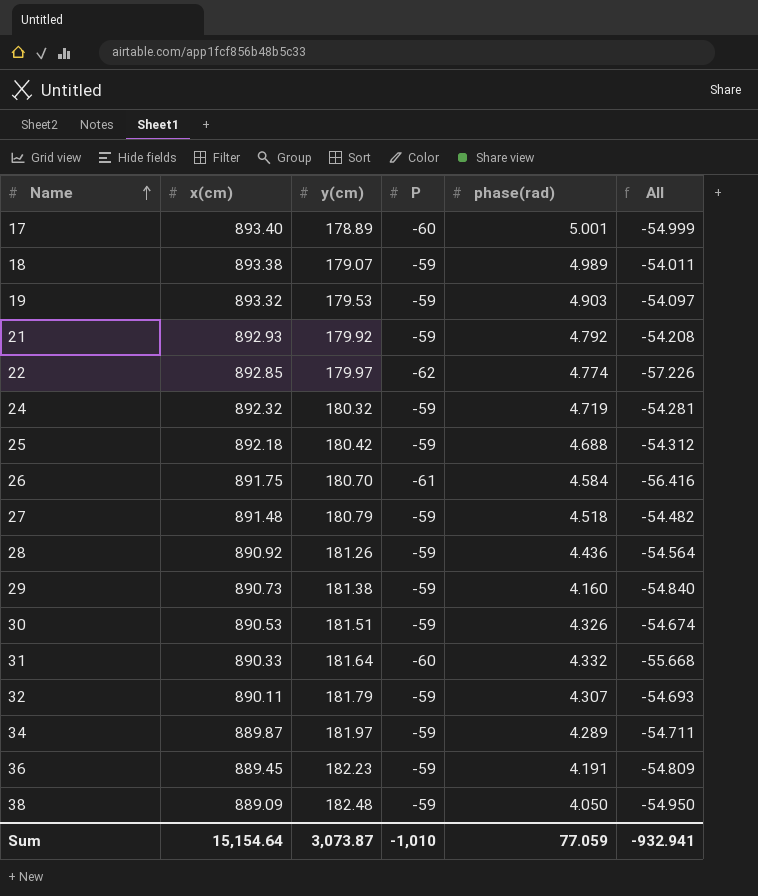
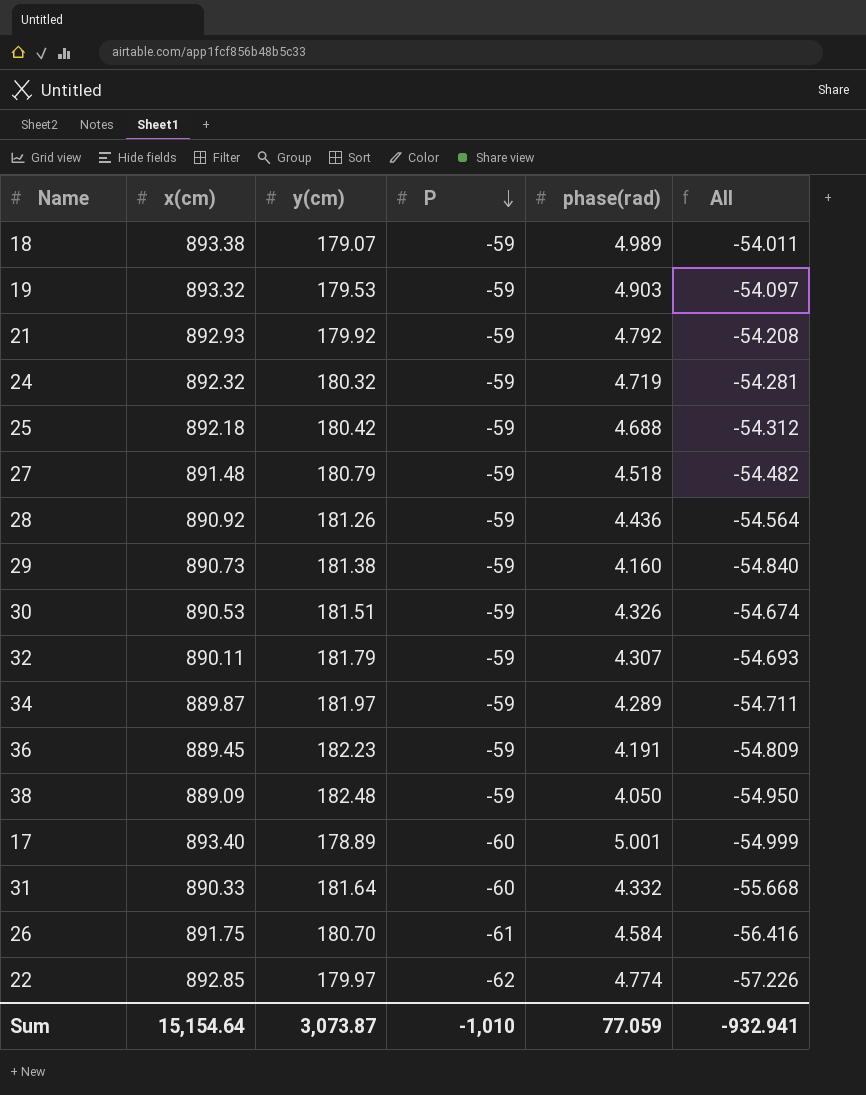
row order: Name ascending -> P descending

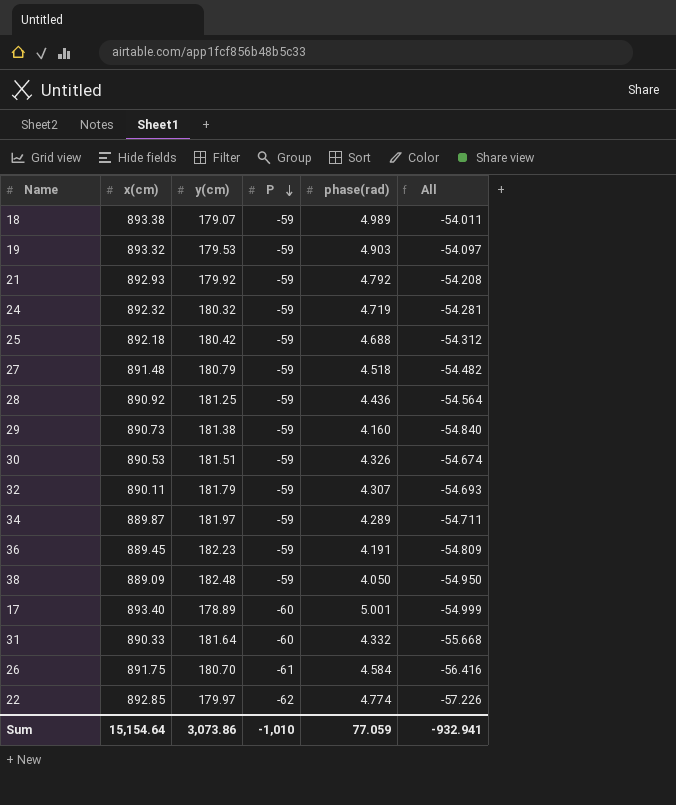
28 | y(cm): 181.26 -> 181.25
Sum | y(cm): 3,073.87 -> 3,073.86

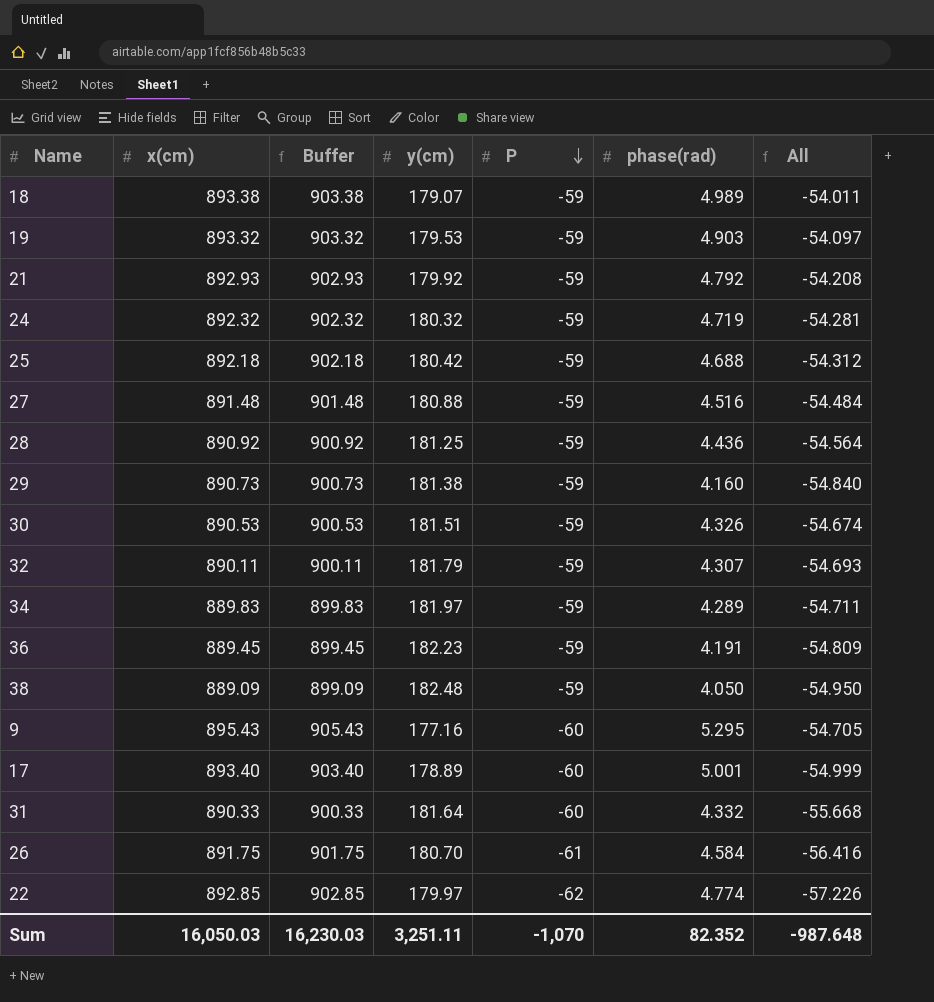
column Buffer | formula: none -> [x(cm)] + 10
27 | y(cm): 180.79 -> 180.88
27 | phase(rad): 4.518 -> 4.516
27 | All: -54.482 -> -54.484
34 | x(cm): 889.87 -> 889.83
row 9: none -> 895.43 | 905.43 | 177.16 | -60 | 5.295 | -54.705
Sum | x(cm): 15,154.64 -> 16,050.03
Sum | y(cm): 3,073.86 -> 3,251.11
Sum | P: -1,010 -> -1,070
Sum | phase(rad): 77.059 -> 82.352
Sum | All: -932.941 -> -987.648

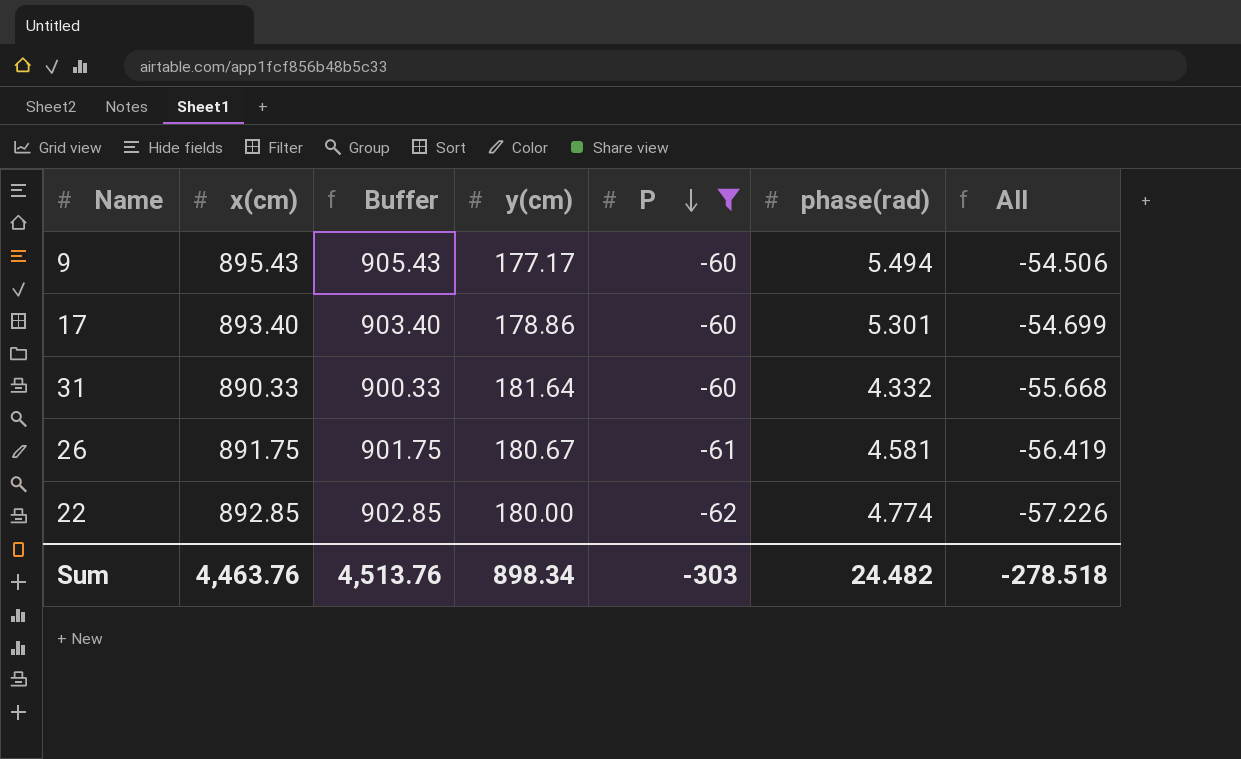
filter: none -> P != -59
9 | y(cm): 177.16 -> 177.17
9 | phase(rad): 5.295 -> 5.494
9 | All: -54.705 -> -54.506
17 | y(cm): 178.89 -> 178.86
17 | phase(rad): 5.001 -> 5.301
17 | All: -54.999 -> -54.699
26 | y(cm): 180.70 -> 180.67
26 | phase(rad): 4.584 -> 4.581
26 | All: -56.416 -> -56.419
22 | y(cm): 179.97 -> 180.00
Sum | x(cm): 16,050.03 -> 4,463.76
Sum | Buffer: 16,230.03 -> 4,513.76
Sum | y(cm): 3,251.11 -> 898.34
Sum | P: -1,070 -> -303
Sum | phase(rad): 82.352 -> 24.482
Sum | All: -987.648 -> -278.518

